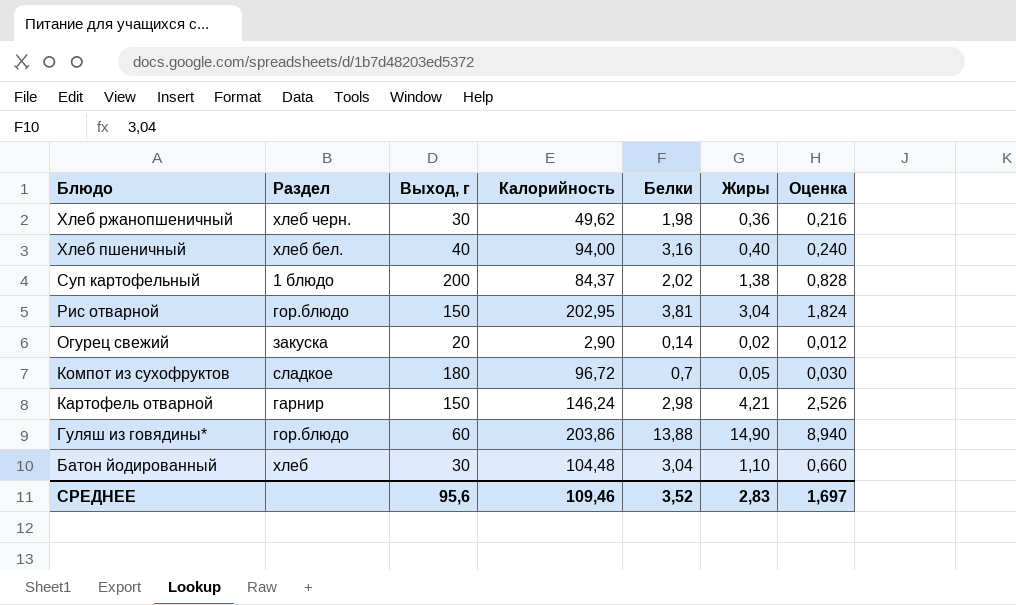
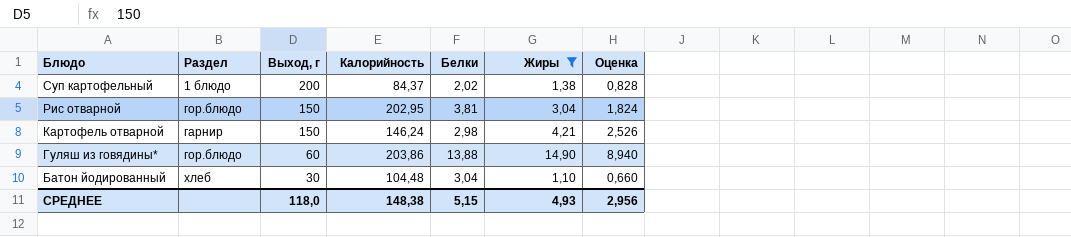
filter: none -> Жиры >= 1,10
СРЕДНЕЕ | Выход, г: 95,6 -> 118,0
СРЕДНЕЕ | Калорийность: 109,46 -> 148,38
СРЕДНЕЕ | Белки: 3,52 -> 5,15
СРЕДНЕЕ | Жиры: 2,83 -> 4,93
СРЕДНЕЕ | Оценка: 1,697 -> 2,956

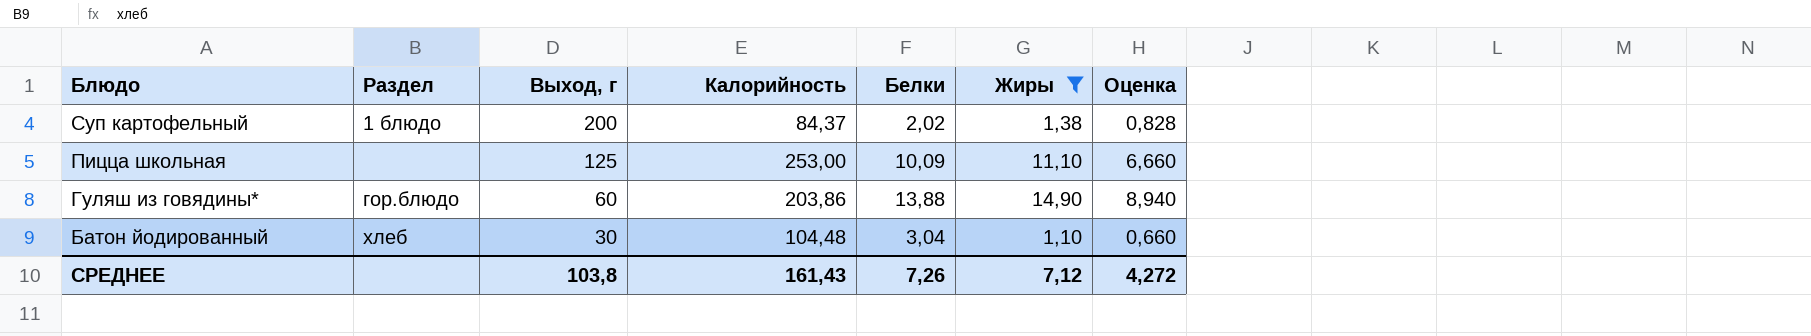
row Рис отварной: гор.блюдо | 150 | 202,95 | 3,81 | 3,04 | 1,824 -> none
row Картофель отварной: гарнир | 150 | 146,24 | 2,98 | 4,21 | 2,526 -> none
row Пицца школьная: none -> none | 125 | 253,00 | 10,09 | 11,10 | 6,660
СРЕДНЕЕ | Выход, г: 118,0 -> 103,8
СРЕДНЕЕ | Калорийность: 148,38 -> 161,43
СРЕДНЕЕ | Белки: 5,15 -> 7,26
СРЕДНЕЕ | Жиры: 4,93 -> 7,12
СРЕДНЕЕ | Оценка: 2,956 -> 4,272

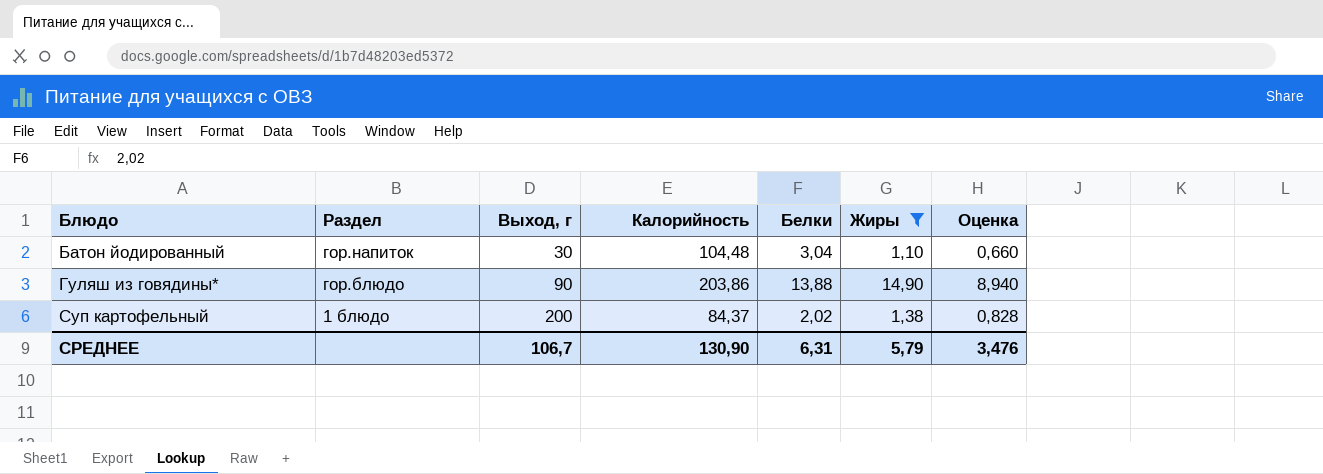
row order: Блюдо descending -> Блюдо ascending
row Пицца школьная: none | 125 | 253,00 | 10,09 | 11,10 | 6,660 -> none
Батон йодированный | Раздел: хлеб -> гор.напиток
Гуляш из говядины* | Выход, г: 60 -> 90
СРЕДНЕЕ | Выход, г: 103,8 -> 106,7
СРЕДНЕЕ | Калорийность: 161,43 -> 130,90
СРЕДНЕЕ | Белки: 7,26 -> 6,31
СРЕДНЕЕ | Жиры: 7,12 -> 5,79
СРЕДНЕЕ | Оценка: 4,272 -> 3,476

